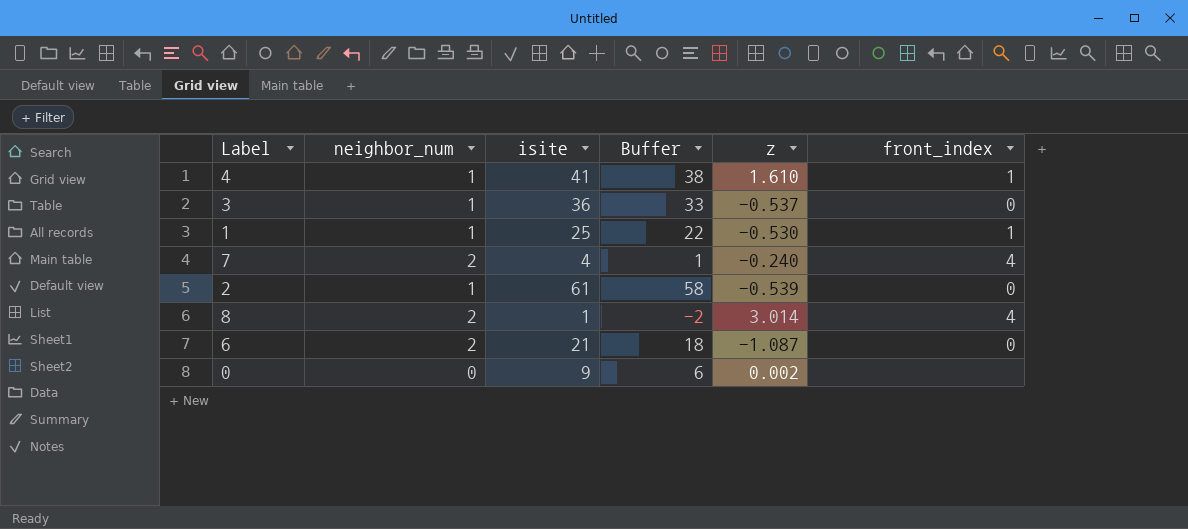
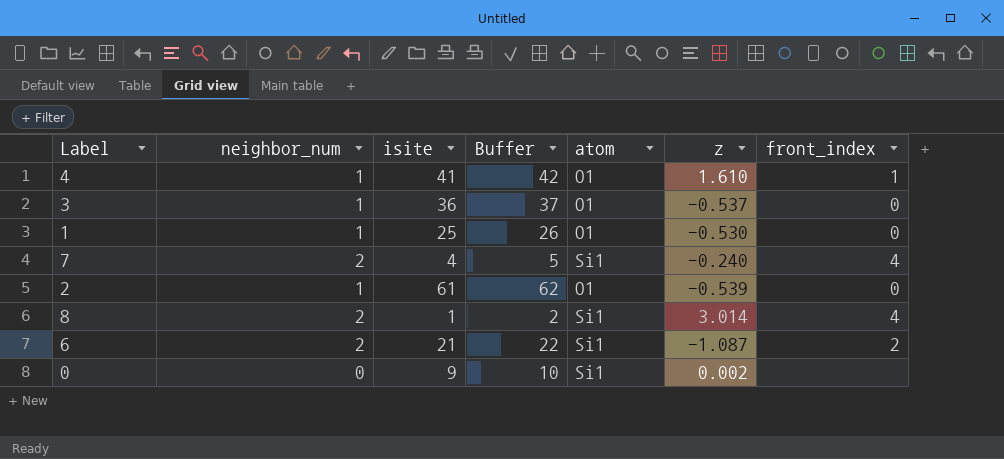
column Buffer | formula: [isite] - 3 -> [isite] + 1
column atom | position: none -> 5
1 | front_index: 1 -> 0
6 | front_index: 0 -> 2

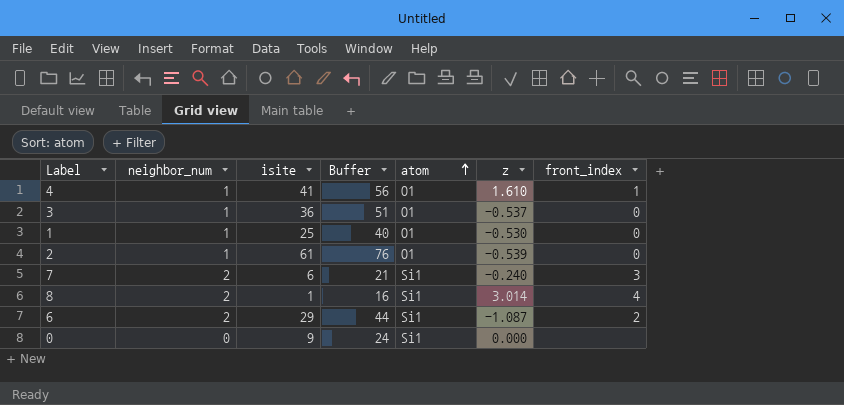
row order: none -> atom ascending
column Buffer | formula: [isite] + 1 -> [isite] + 15
7 | isite: 4 -> 6
7 | front_index: 4 -> 3
6 | isite: 21 -> 29
0 | z: 0.002 -> 0.000

